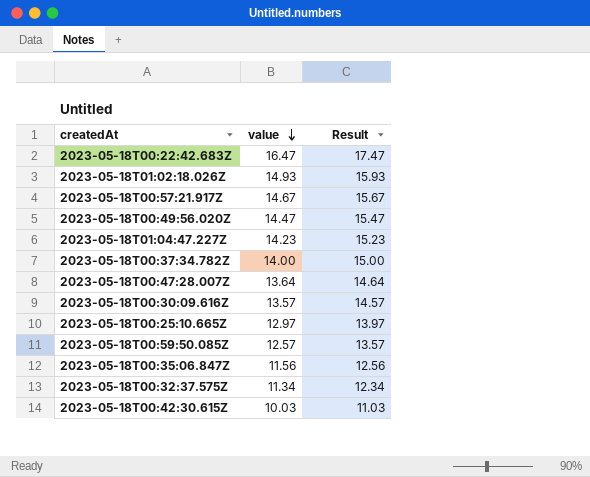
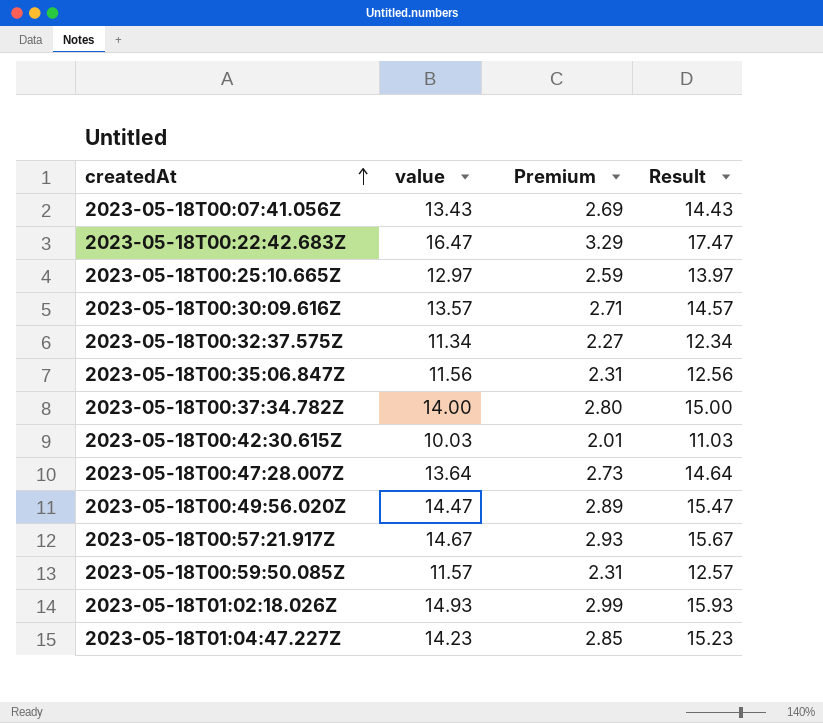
row order: value descending -> createdAt ascending
column Premium | formula: none -> [value] * 0.2
row 2023-05-18T00:07:41.056Z: none -> 13.43 | 2.69 | 14.43
2023-05-18T00:59:50.085Z | value: 12.57 -> 11.57
2023-05-18T00:59:50.085Z | Result: 13.57 -> 12.57

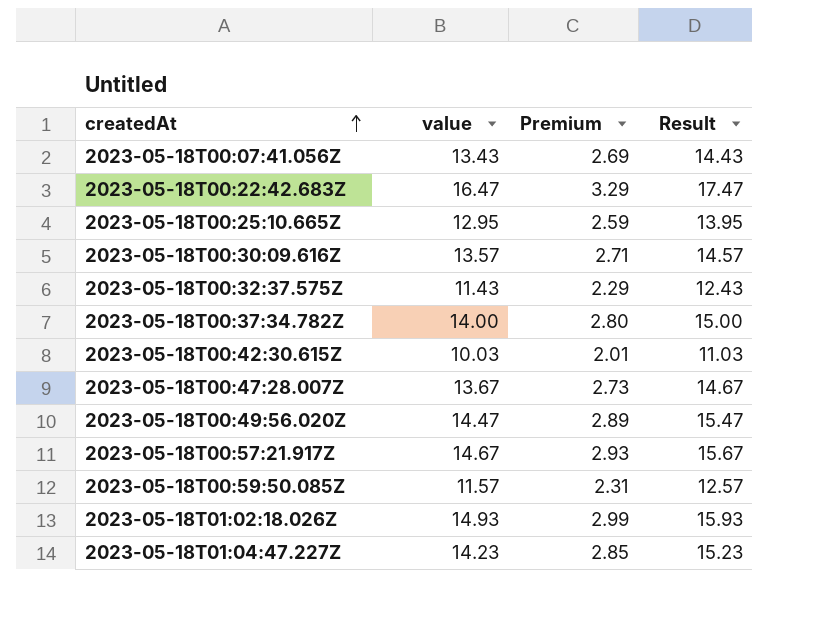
row 2023-05-18T00:35:06.847Z: 11.56 | 2.31 | 12.56 -> none
2023-05-18T00:25:10.665Z | value: 12.97 -> 12.95
2023-05-18T00:25:10.665Z | Result: 13.97 -> 13.95
2023-05-18T00:32:37.575Z | value: 11.34 -> 11.43
2023-05-18T00:32:37.575Z | Premium: 2.27 -> 2.29
2023-05-18T00:32:37.575Z | Result: 12.34 -> 12.43
2023-05-18T00:47:28.007Z | value: 13.64 -> 13.67
2023-05-18T00:47:28.007Z | Result: 14.64 -> 14.67

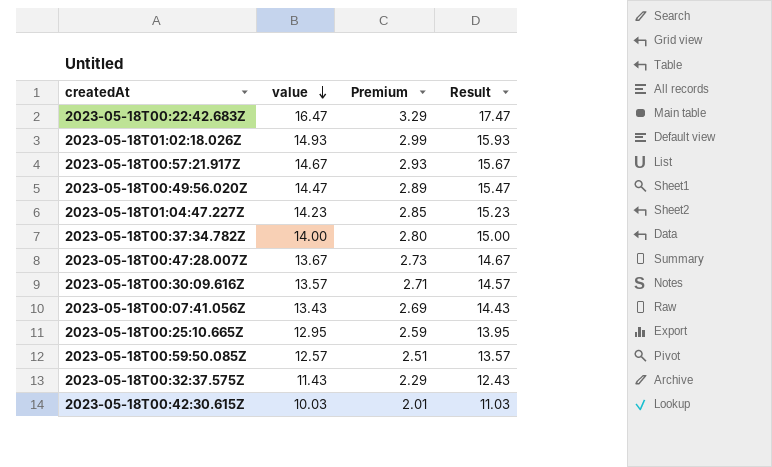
row order: createdAt ascending -> value descending
2023-05-18T00:59:50.085Z | value: 11.57 -> 12.57
2023-05-18T00:59:50.085Z | Premium: 2.31 -> 2.51
2023-05-18T00:59:50.085Z | Result: 12.57 -> 13.57

